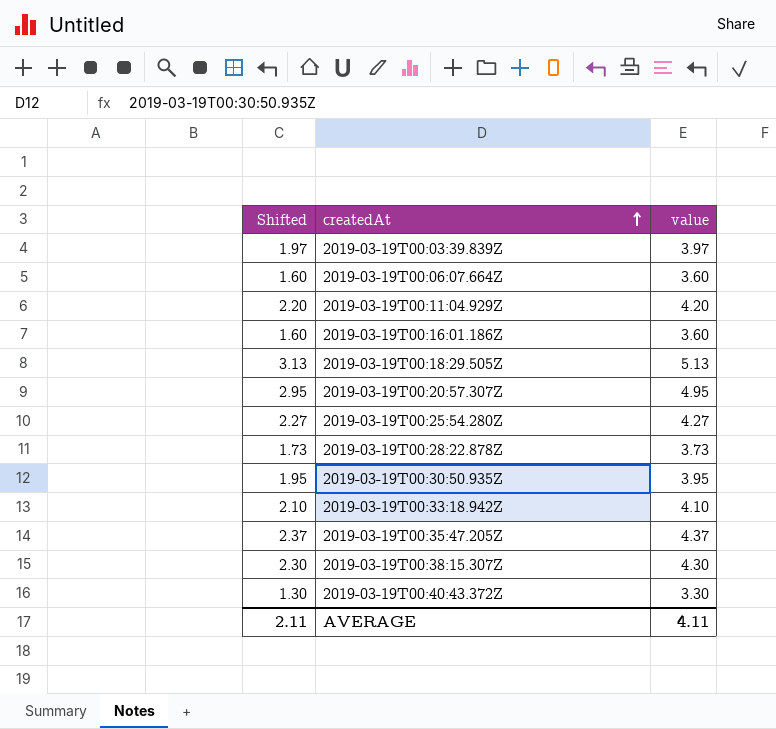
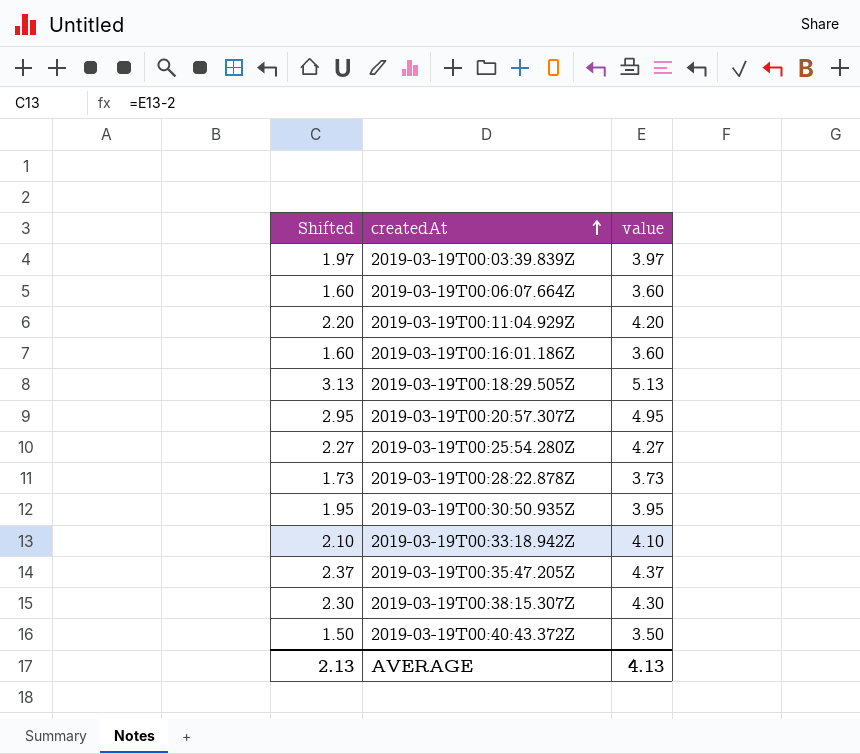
2019-03-19T00:40:43.372Z | Shifted: 1.30 -> 1.50
2019-03-19T00:40:43.372Z | value: 3.30 -> 3.50
AVERAGE | Shifted: 2.11 -> 2.13
AVERAGE | value: 4.11 -> 4.13

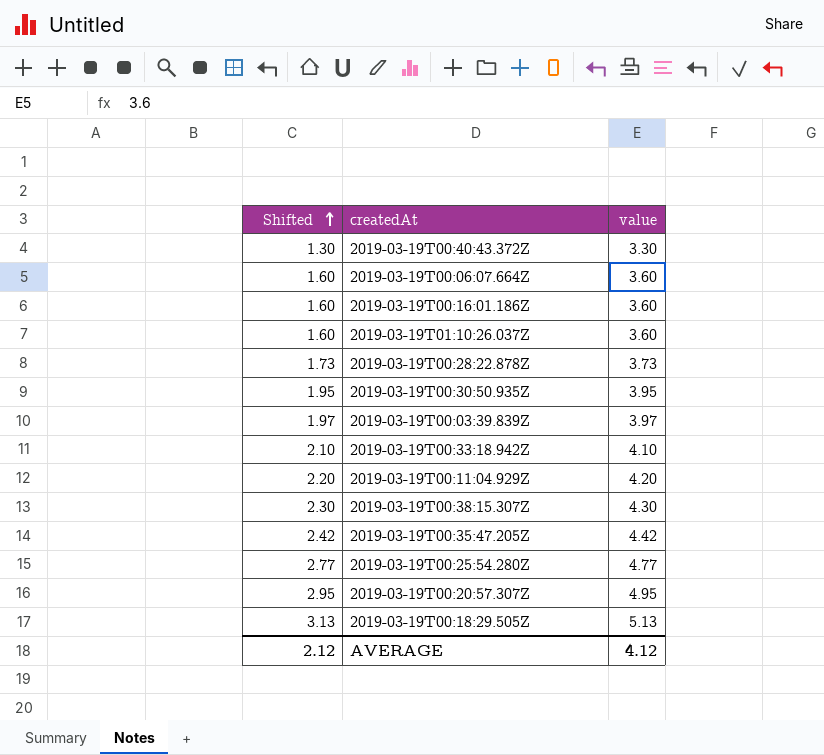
row order: createdAt ascending -> Shifted ascending
2019-03-19T00:40:43.372Z | Shifted: 1.50 -> 1.30
2019-03-19T00:40:43.372Z | value: 3.50 -> 3.30
row 2019-03-19T01:10:26.037Z: none -> 1.60 | 3.60
2019-03-19T00:35:47.205Z | Shifted: 2.37 -> 2.42
2019-03-19T00:35:47.205Z | value: 4.37 -> 4.42
2019-03-19T00:25:54.280Z | Shifted: 2.27 -> 2.77
2019-03-19T00:25:54.280Z | value: 4.27 -> 4.77
AVERAGE | Shifted: 2.13 -> 2.12
AVERAGE | value: 4.13 -> 4.12

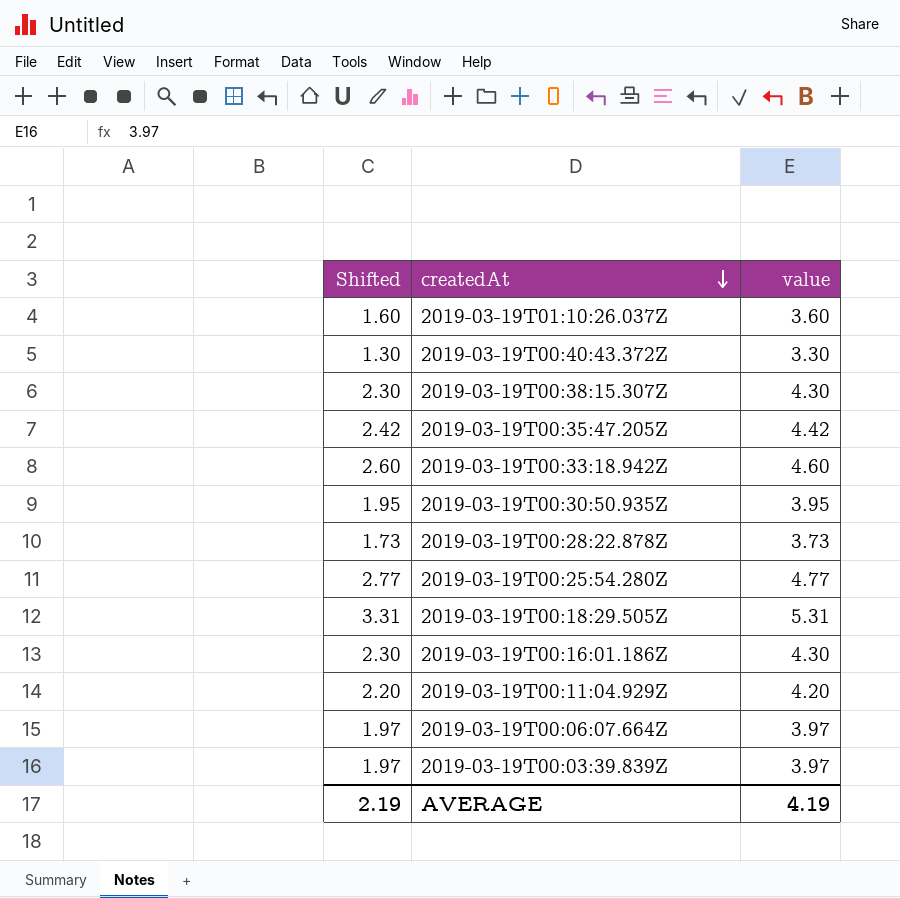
row order: Shifted ascending -> createdAt descending
row 2019-03-19T00:20:57.307Z: 2.95 | 4.95 -> none
2019-03-19T00:33:18.942Z | Shifted: 2.10 -> 2.60
2019-03-19T00:33:18.942Z | value: 4.10 -> 4.60
2019-03-19T00:18:29.505Z | Shifted: 3.13 -> 3.31
2019-03-19T00:18:29.505Z | value: 5.13 -> 5.31
2019-03-19T00:16:01.186Z | Shifted: 1.60 -> 2.30
2019-03-19T00:16:01.186Z | value: 3.60 -> 4.30
2019-03-19T00:06:07.664Z | Shifted: 1.60 -> 1.97
2019-03-19T00:06:07.664Z | value: 3.60 -> 3.97
AVERAGE | Shifted: 2.12 -> 2.19
AVERAGE | value: 4.12 -> 4.19

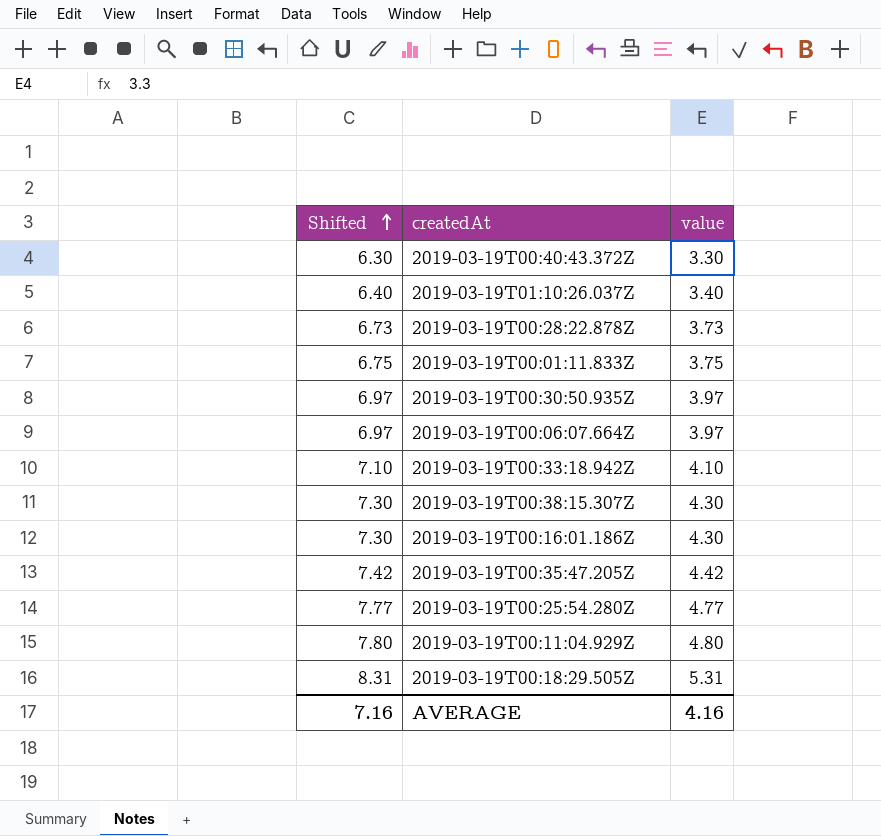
row order: createdAt descending -> Shifted ascending
column Shifted | formula: [value] - 2 -> [value] + 3
row 2019-03-19T00:03:39.839Z: 1.97 | 3.97 -> none
2019-03-19T01:10:26.037Z | value: 3.60 -> 3.40
row 2019-03-19T00:01:11.833Z: none -> 6.75 | 3.75
2019-03-19T00:30:50.935Z | value: 3.95 -> 3.97
2019-03-19T00:33:18.942Z | value: 4.60 -> 4.10
2019-03-19T00:11:04.929Z | value: 4.20 -> 4.80
AVERAGE | Shifted: 2.19 -> 7.16
AVERAGE | value: 4.19 -> 4.16

